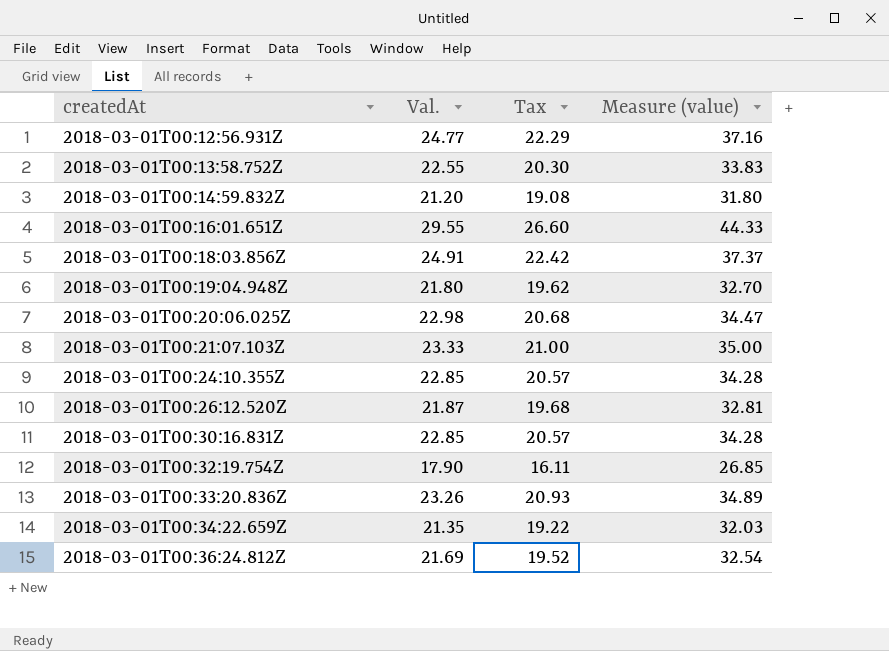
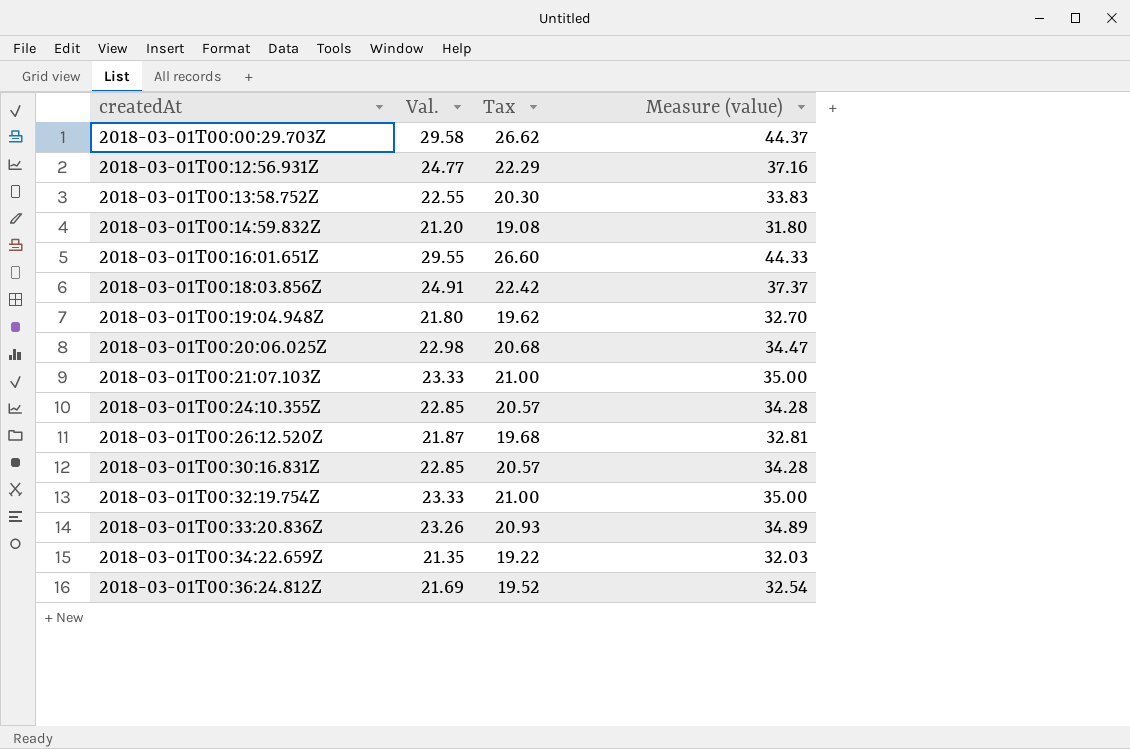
row 2018-03-01T00:00:29.703Z: none -> 29.58 | 26.62 | 44.37
2018-03-01T00:32:19.754Z | Val.: 17.90 -> 23.33
2018-03-01T00:32:19.754Z | Tax: 16.11 -> 21.00
2018-03-01T00:32:19.754Z | Measure (value): 26.85 -> 35.00

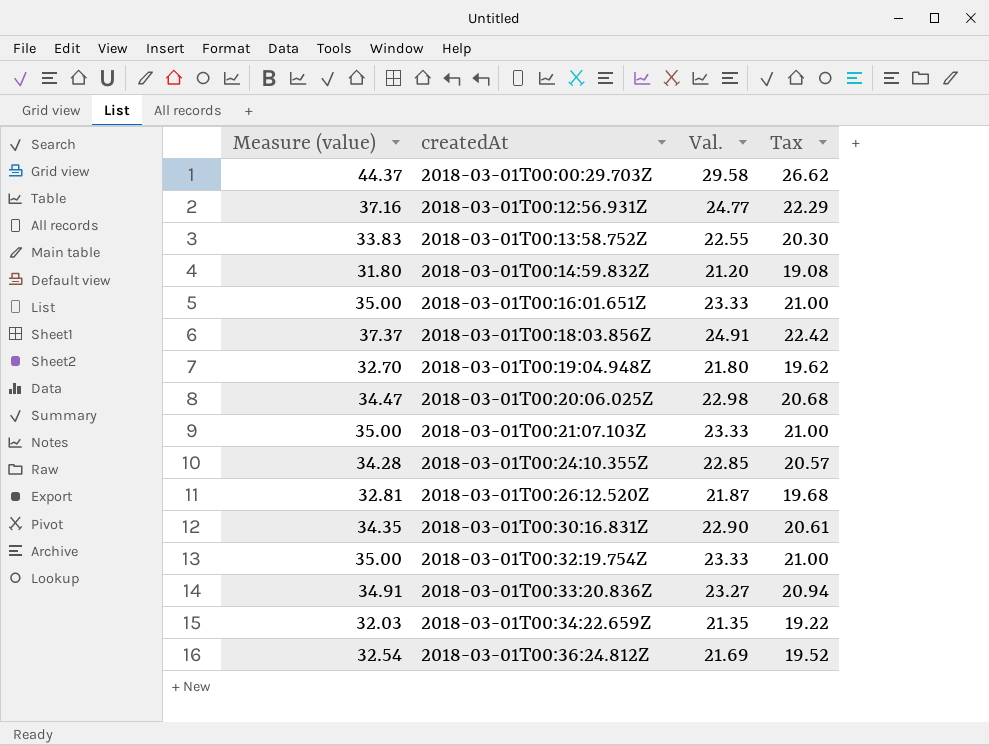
column Measure (value) | position: 4 -> 1
2018-03-01T00:16:01.651Z | Measure (value): 44.33 -> 35.00
2018-03-01T00:16:01.651Z | Val.: 29.55 -> 23.33
2018-03-01T00:16:01.651Z | Tax: 26.60 -> 21.00
2018-03-01T00:30:16.831Z | Measure (value): 34.28 -> 34.35
2018-03-01T00:30:16.831Z | Val.: 22.85 -> 22.90
2018-03-01T00:30:16.831Z | Tax: 20.57 -> 20.61
2018-03-01T00:33:20.836Z | Measure (value): 34.89 -> 34.91
2018-03-01T00:33:20.836Z | Val.: 23.26 -> 23.27
2018-03-01T00:33:20.836Z | Tax: 20.93 -> 20.94

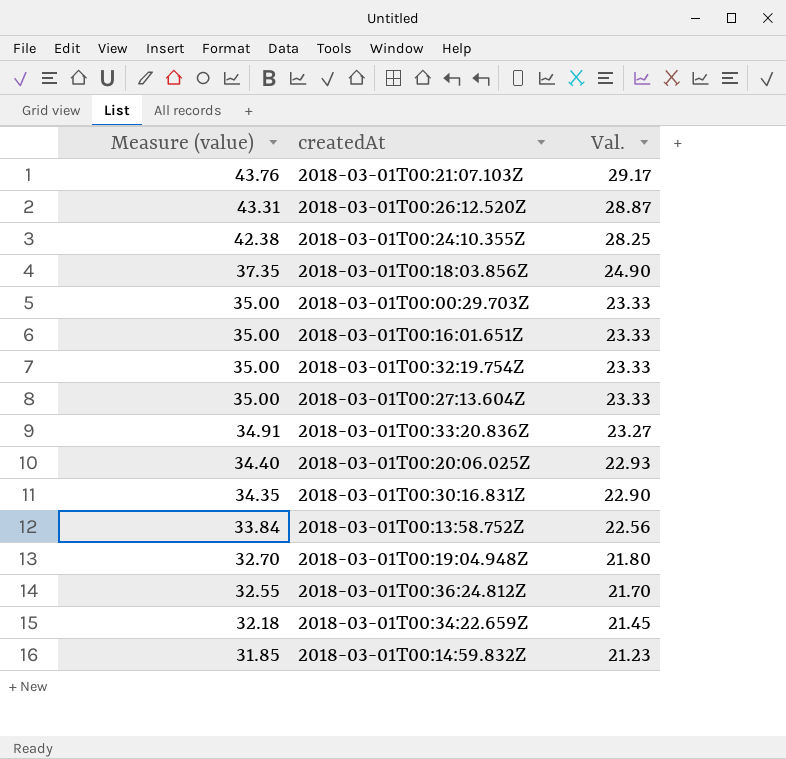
row order: createdAt ascending -> Measure (value) descending
column Tax | formula: [Val.] * 0.9 -> none
row 2018-03-01T00:12:56.931Z: 37.16 | 24.77 | 22.29 -> none
2018-03-01T00:21:07.103Z | Measure (value): 35.00 -> 43.76
2018-03-01T00:21:07.103Z | Val.: 23.33 -> 29.17
2018-03-01T00:26:12.520Z | Measure (value): 32.81 -> 43.31
2018-03-01T00:26:12.520Z | Val.: 21.87 -> 28.87
2018-03-01T00:24:10.355Z | Measure (value): 34.28 -> 42.38
2018-03-01T00:24:10.355Z | Val.: 22.85 -> 28.25
2018-03-01T00:18:03.856Z | Measure (value): 37.37 -> 37.35
2018-03-01T00:18:03.856Z | Val.: 24.91 -> 24.90
2018-03-01T00:00:29.703Z | Measure (value): 44.37 -> 35.00
2018-03-01T00:00:29.703Z | Val.: 29.58 -> 23.33
row 2018-03-01T00:27:13.604Z: none -> 35.00 | 23.33
2018-03-01T00:20:06.025Z | Measure (value): 34.47 -> 34.40
2018-03-01T00:20:06.025Z | Val.: 22.98 -> 22.93
2018-03-01T00:13:58.752Z | Measure (value): 33.83 -> 33.84
2018-03-01T00:13:58.752Z | Val.: 22.55 -> 22.56
2018-03-01T00:36:24.812Z | Measure (value): 32.54 -> 32.55
2018-03-01T00:36:24.812Z | Val.: 21.69 -> 21.70
2018-03-01T00:34:22.659Z | Measure (value): 32.03 -> 32.18
2018-03-01T00:34:22.659Z | Val.: 21.35 -> 21.45
2018-03-01T00:14:59.832Z | Measure (value): 31.80 -> 31.85
2018-03-01T00:14:59.832Z | Val.: 21.20 -> 21.23

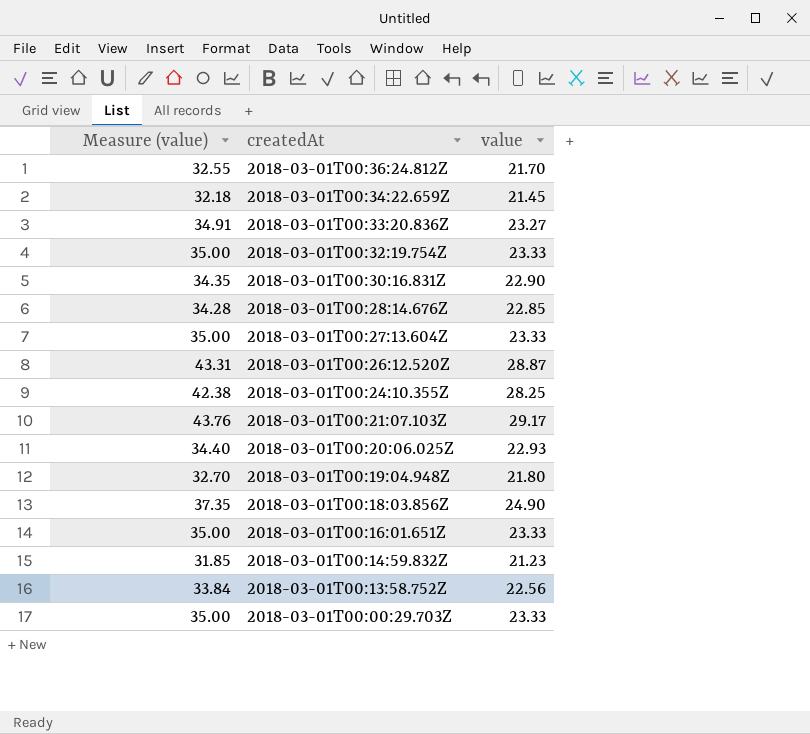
row order: Measure (value) descending -> createdAt descending
column name: Val. -> value
row 2018-03-01T00:28:14.676Z: none -> 34.28 | 22.85

